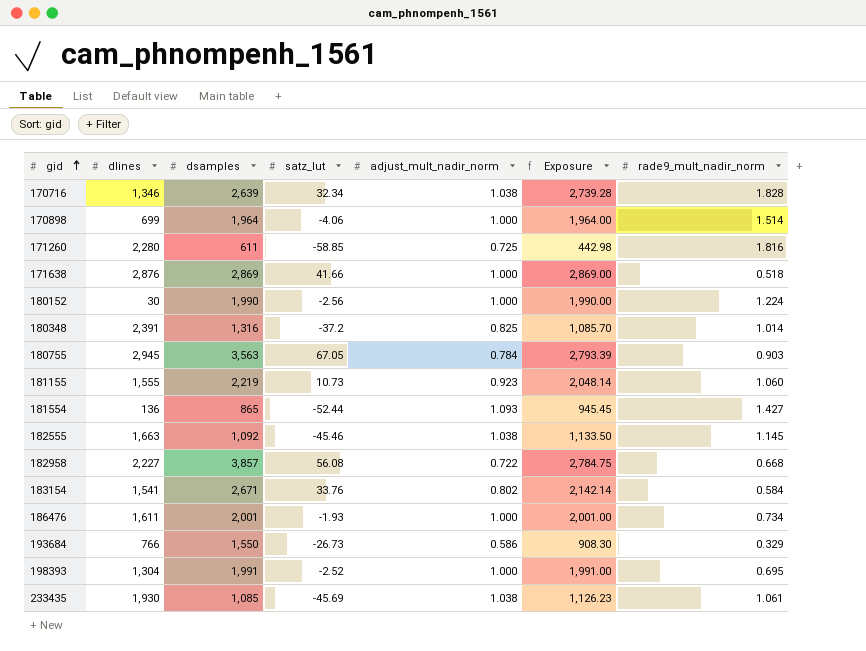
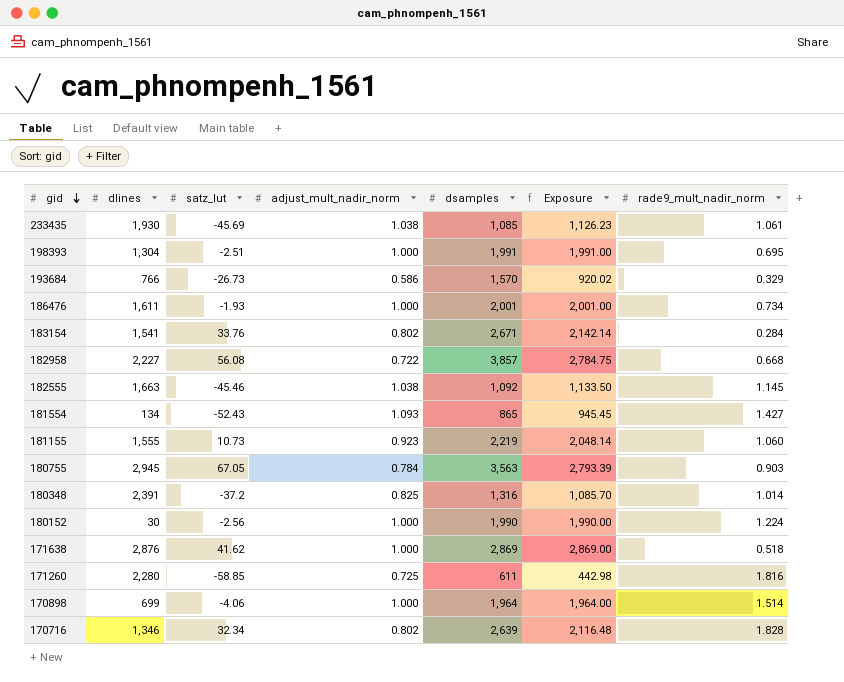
row order: gid ascending -> gid descending
column dsamples | position: 3 -> 5
198393 | satz_lut: -2.52 -> -2.51
193684 | dsamples: 1,550 -> 1,570
193684 | Exposure: 908.30 -> 920.02
183154 | rade9_mult_nadir_norm: 0.584 -> 0.284
181554 | dlines: 136 -> 134
181554 | satz_lut: -52.44 -> -52.43
171638 | satz_lut: 41.66 -> 41.62
170716 | adjust_mult_nadir_norm: 1.038 -> 0.802
170716 | Exposure: 2,739.28 -> 2,116.48

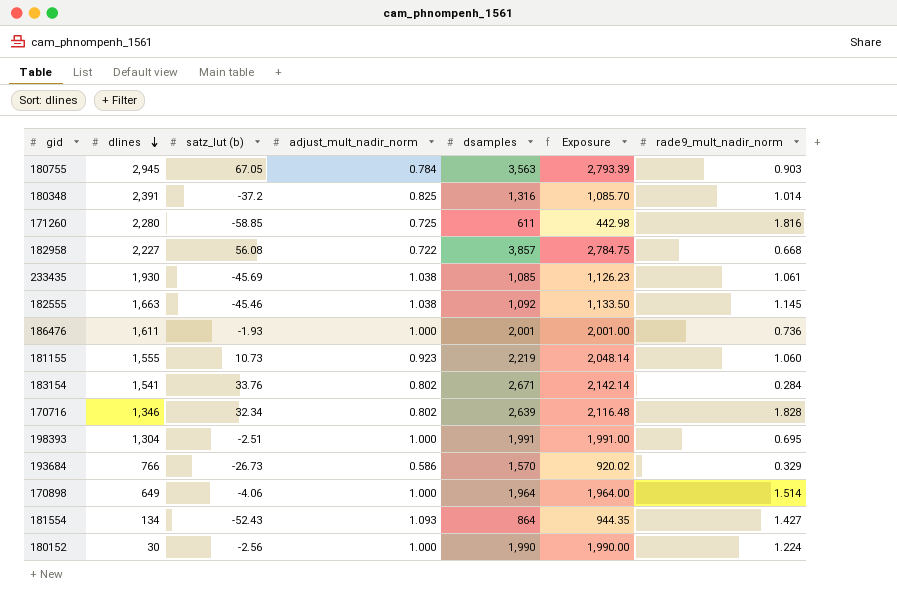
row order: gid descending -> dlines descending
column name: satz_lut -> satz_lut (b)
row 171638: 2,876 | 41.62 | 1.000 | 2,869 | 2,869.00 | 0.518 -> none
186476 | rade9_mult_nadir_norm: 0.734 -> 0.736
170898 | dlines: 699 -> 649
181554 | dsamples: 865 -> 864
181554 | Exposure: 945.45 -> 944.35

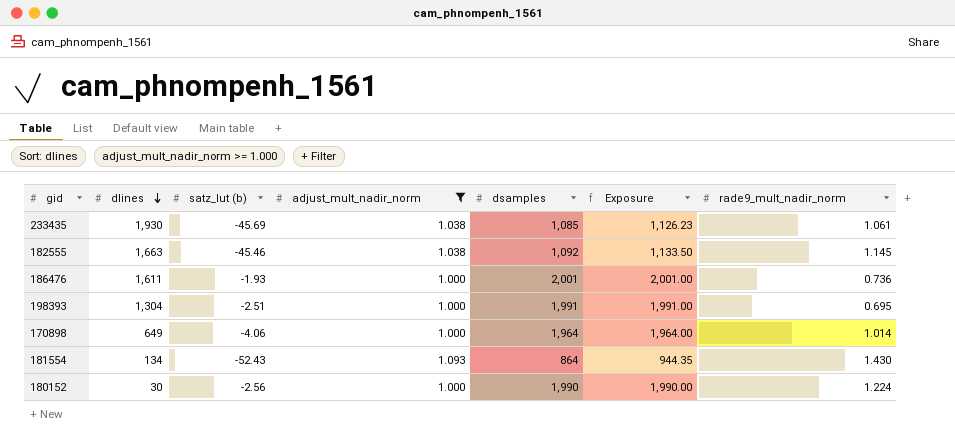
filter: none -> adjust_mult_nadir_norm >= 1.000
170898 | rade9_mult_nadir_norm: 1.514 -> 1.014
181554 | rade9_mult_nadir_norm: 1.427 -> 1.430

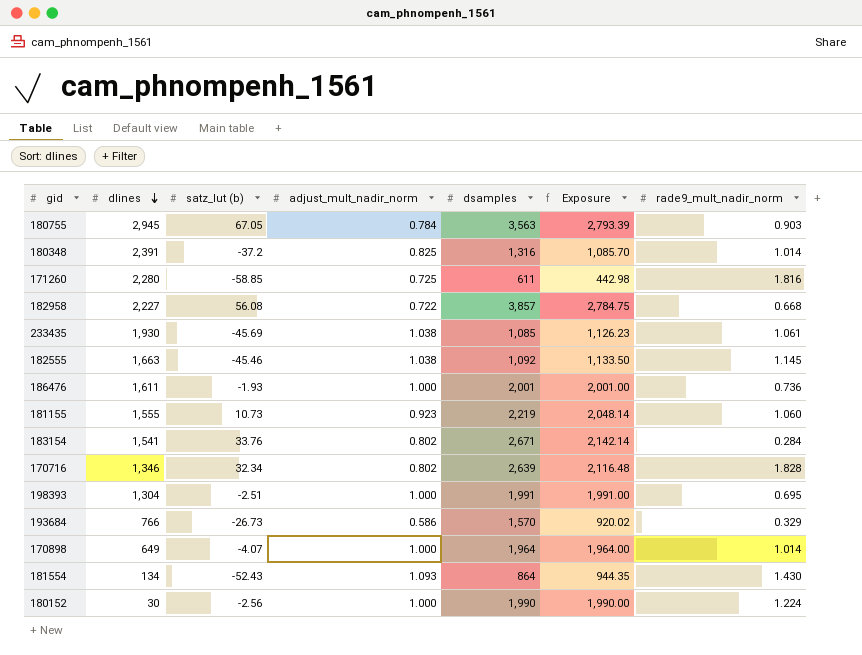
filter: adjust_mult_nadir_norm >= 1.000 -> none
170898 | satz_lut (b): -4.06 -> -4.07

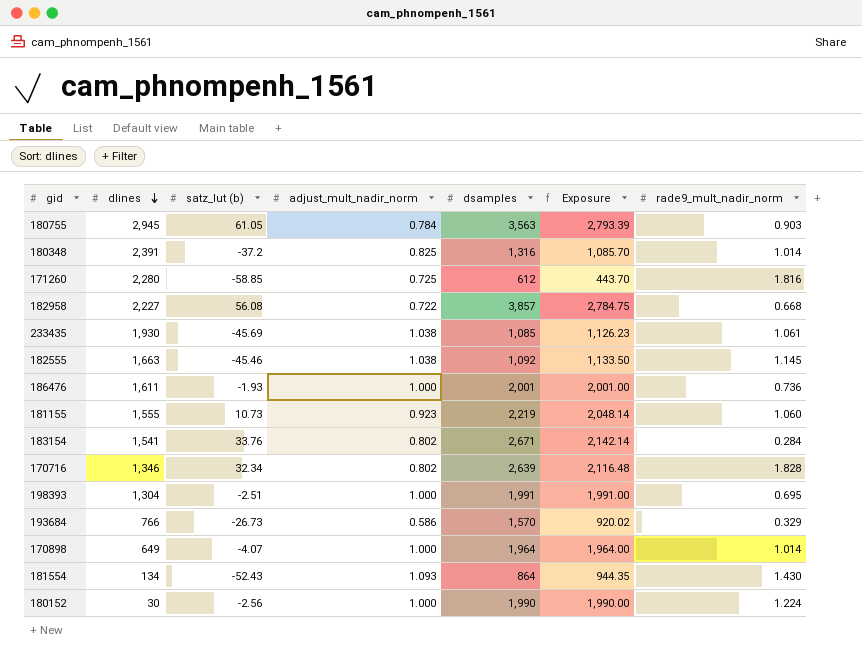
180755 | satz_lut (b): 67.05 -> 61.05
171260 | dsamples: 611 -> 612
171260 | Exposure: 442.98 -> 443.70

